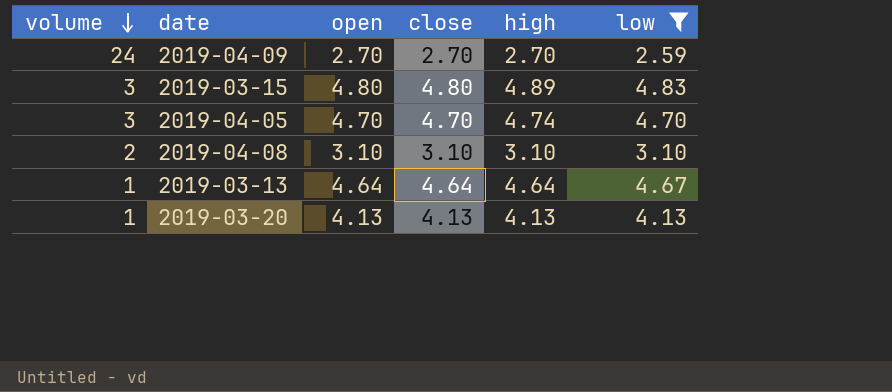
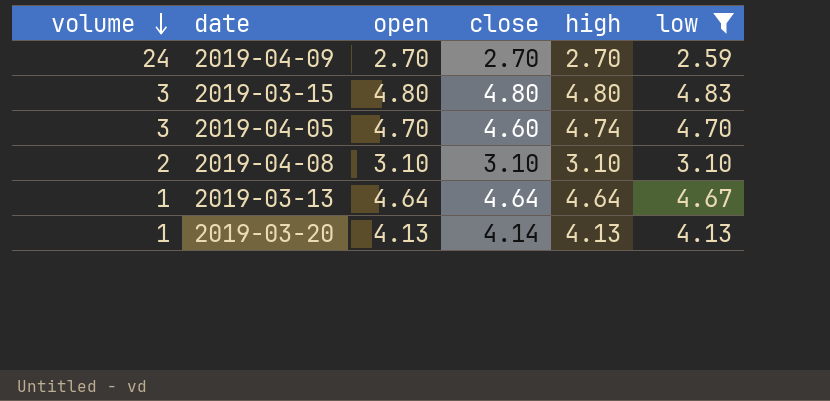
2019-03-15 | high: 4.89 -> 4.80
2019-04-05 | close: 4.70 -> 4.60
2019-03-20 | close: 4.13 -> 4.14

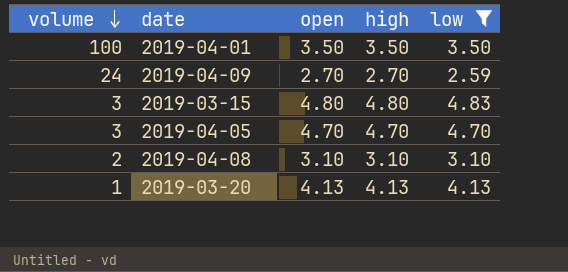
column close | position: 4 -> none
row 2019-03-13: 1 | 4.64 | 4.64 | 4.64 | 4.67 -> none
row 2019-04-01: none -> 100 | 3.50 | 3.50 | 3.50
2019-04-05 | high: 4.74 -> 4.70

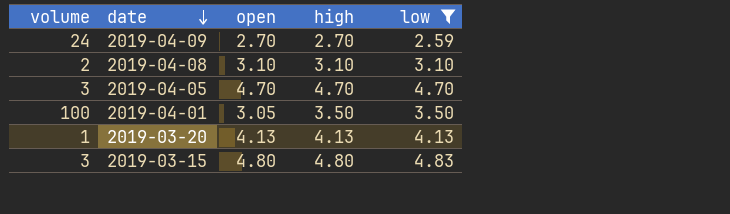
row order: volume descending -> date descending
2019-04-01 | open: 3.50 -> 3.05

